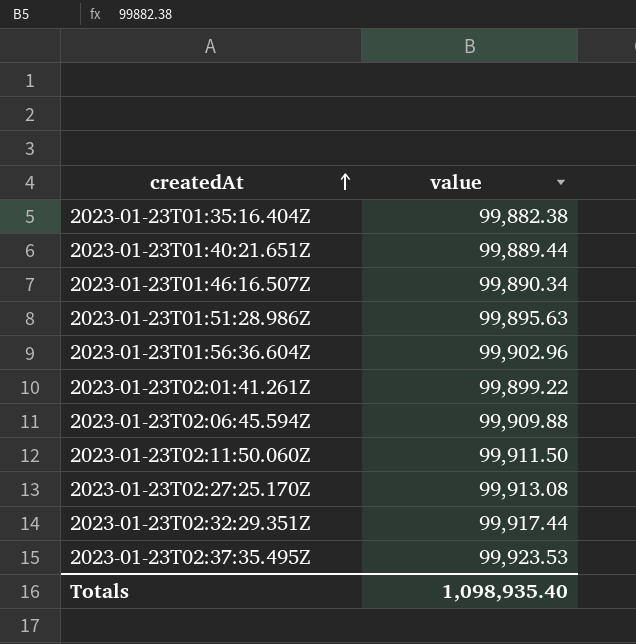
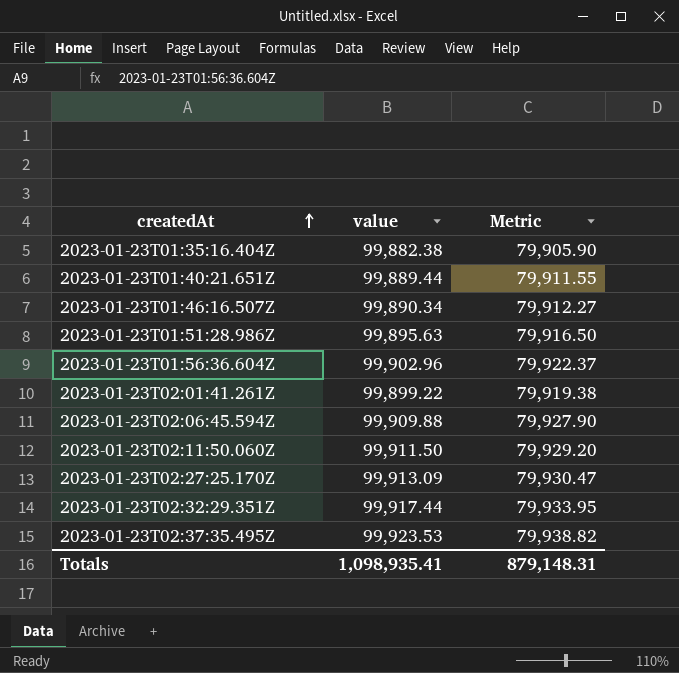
column Metric | formula: none -> [value] * 0.8
2023-01-23T02:27:25.170Z | value: 99,913.08 -> 99,913.09
Totals | value: 1,098,935.40 -> 1,098,935.41

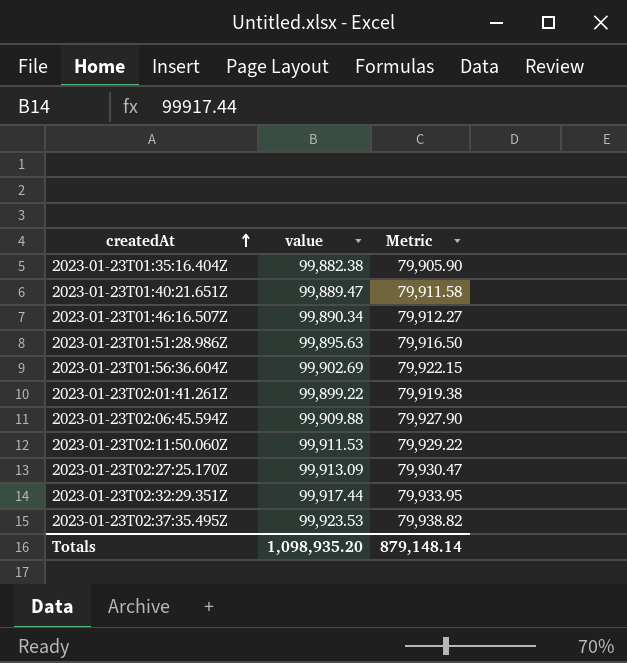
2023-01-23T01:40:21.651Z | value: 99,889.44 -> 99,889.47
2023-01-23T01:40:21.651Z | Metric: 79,911.55 -> 79,911.58
2023-01-23T01:56:36.604Z | value: 99,902.96 -> 99,902.69
2023-01-23T01:56:36.604Z | Metric: 79,922.37 -> 79,922.15
2023-01-23T02:11:50.060Z | value: 99,911.50 -> 99,911.53
2023-01-23T02:11:50.060Z | Metric: 79,929.20 -> 79,929.22
Totals | value: 1,098,935.41 -> 1,098,935.20
Totals | Metric: 879,148.31 -> 879,148.14

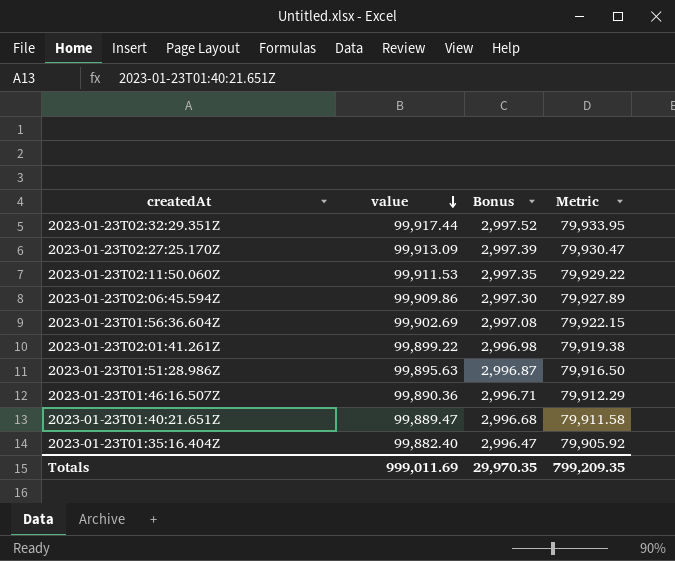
row order: createdAt ascending -> value descending
column Bonus | formula: none -> [value] * 0.03
row 2023-01-23T02:37:35.495Z: 99,923.53 | 79,938.82 -> none
2023-01-23T02:06:45.594Z | value: 99,909.88 -> 99,909.86
2023-01-23T02:06:45.594Z | Metric: 79,927.90 -> 79,927.89
2023-01-23T01:46:16.507Z | value: 99,890.34 -> 99,890.36
2023-01-23T01:46:16.507Z | Metric: 79,912.27 -> 79,912.29
2023-01-23T01:35:16.404Z | value: 99,882.38 -> 99,882.40
2023-01-23T01:35:16.404Z | Metric: 79,905.90 -> 79,905.92
Totals | value: 1,098,935.20 -> 999,011.69
Totals | Metric: 879,148.14 -> 799,209.35

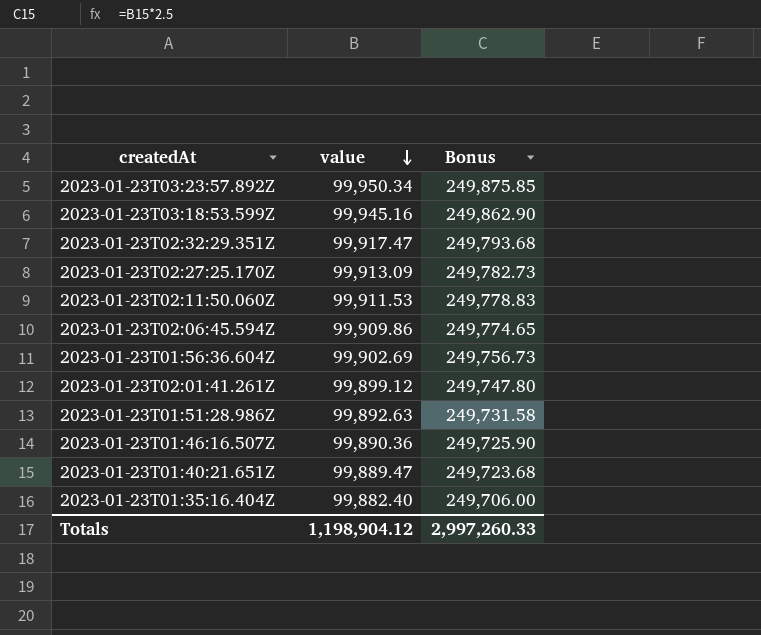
column Metric | formula: [value] * 0.8 -> none
column Bonus | formula: [value] * 0.03 -> [value] * 2.5
row 2023-01-23T03:23:57.892Z: none -> 99,950.34 | 249,875.85
row 2023-01-23T03:18:53.599Z: none -> 99,945.16 | 249,862.90
2023-01-23T02:32:29.351Z | value: 99,917.44 -> 99,917.47
2023-01-23T02:01:41.261Z | value: 99,899.22 -> 99,899.12
2023-01-23T01:51:28.986Z | value: 99,895.63 -> 99,892.63
Totals | value: 999,011.69 -> 1,198,904.12
Totals | Bonus: 29,970.35 -> 2,997,260.33

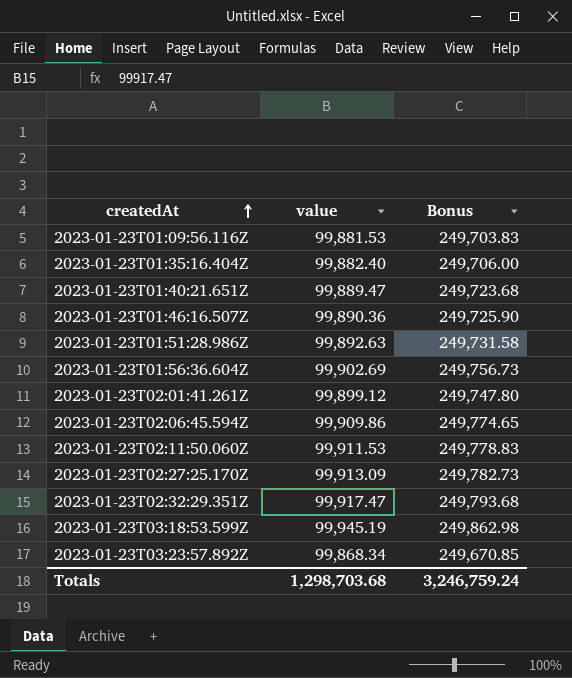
row order: value descending -> createdAt ascending
row 2023-01-23T01:09:56.116Z: none -> 99,881.53 | 249,703.83
2023-01-23T03:18:53.599Z | value: 99,945.16 -> 99,945.19
2023-01-23T03:18:53.599Z | Bonus: 249,862.90 -> 249,862.98
2023-01-23T03:23:57.892Z | value: 99,950.34 -> 99,868.34
2023-01-23T03:23:57.892Z | Bonus: 249,875.85 -> 249,670.85
Totals | value: 1,198,904.12 -> 1,298,703.68
Totals | Bonus: 2,997,260.33 -> 3,246,759.24

